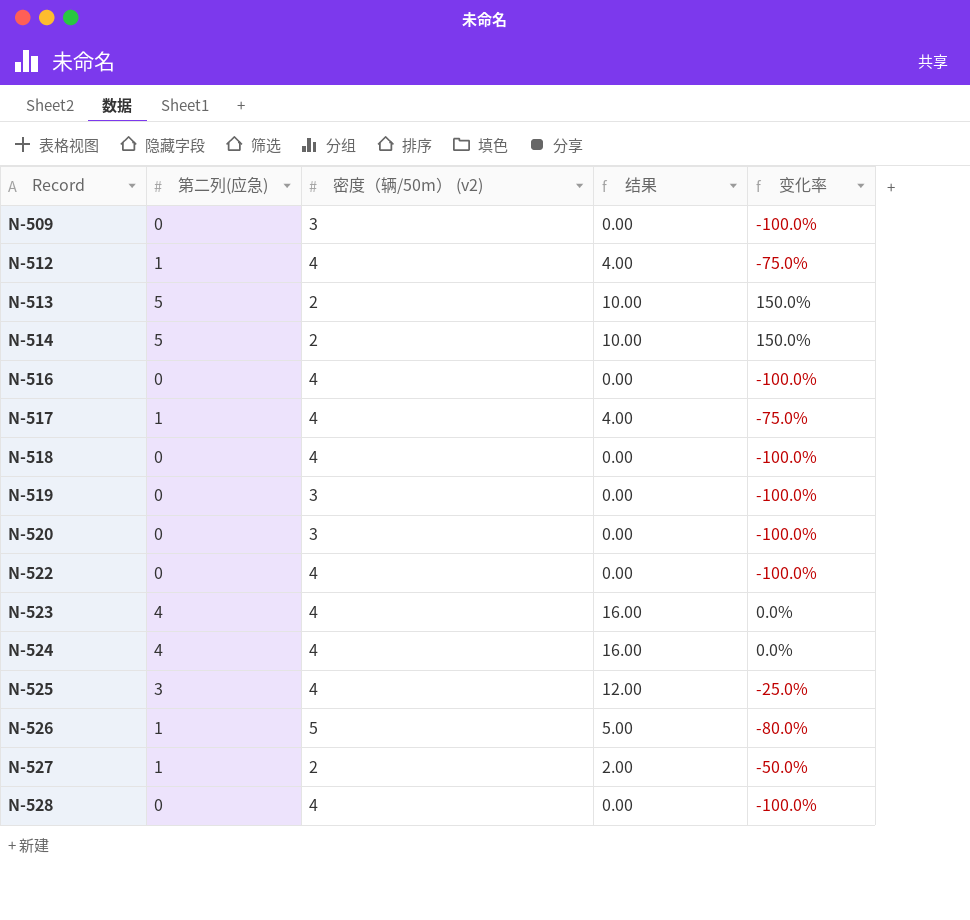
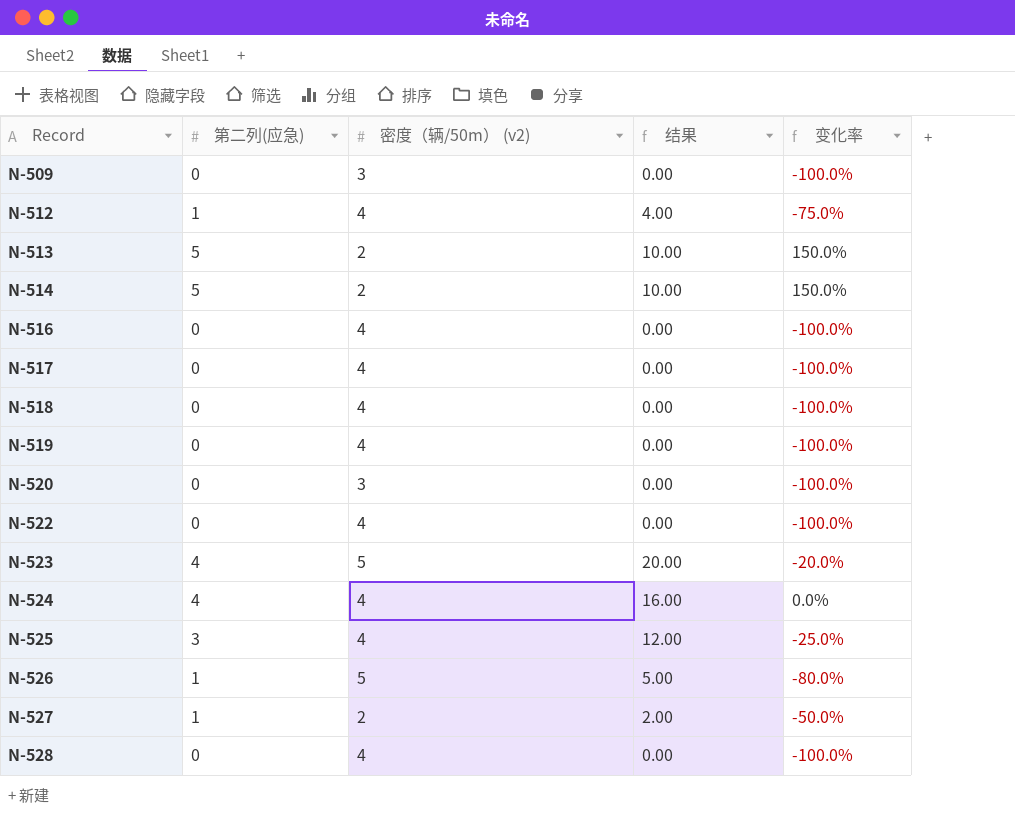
N-517 | 第二列(应急): 1 -> 0
N-517 | 结果: 4.00 -> 0.00
N-517 | 变化率: -75.0% -> -100.0%
N-519 | 密度（辆/50m） (v2): 3 -> 4
N-523 | 密度（辆/50m） (v2): 4 -> 5
N-523 | 结果: 16.00 -> 20.00
N-523 | 变化率: 0.0% -> -20.0%

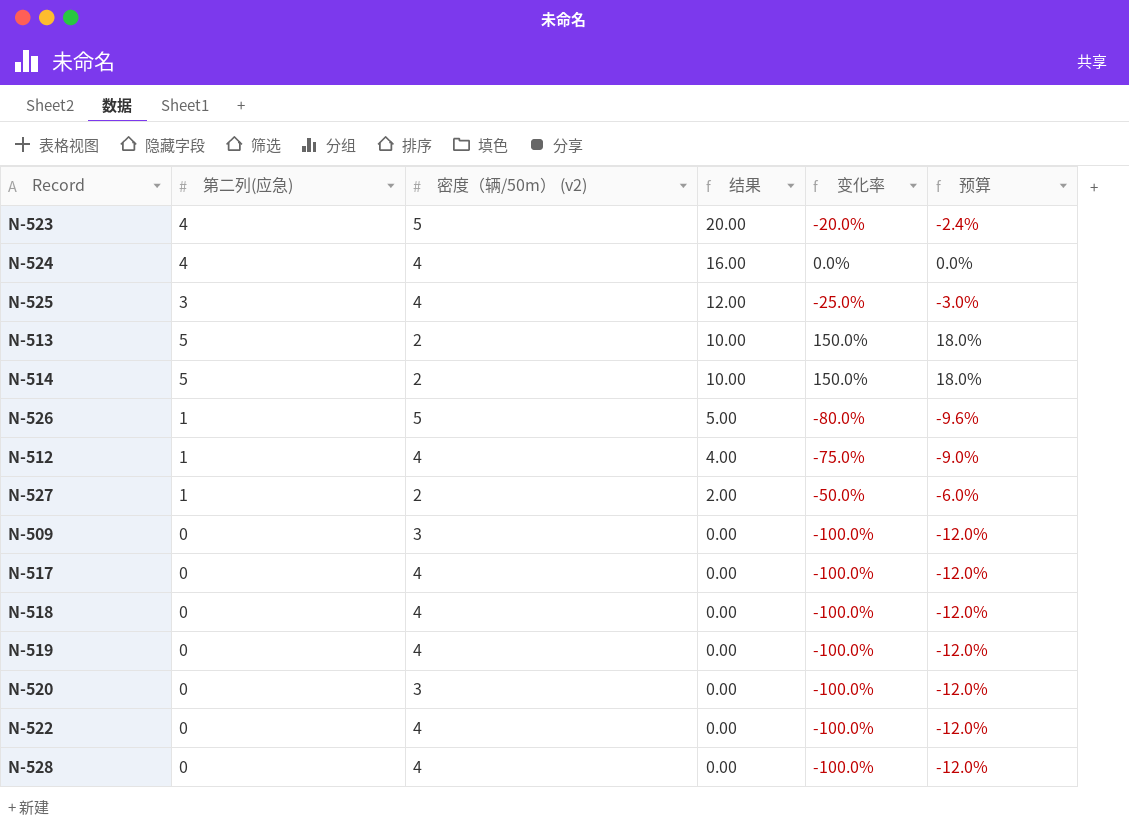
row order: Record ascending -> 结果 descending
column 预算 | formula: none -> [变化率] * 0.12
row N-516: 0 | 4 | 0.00 | -100.0% -> none

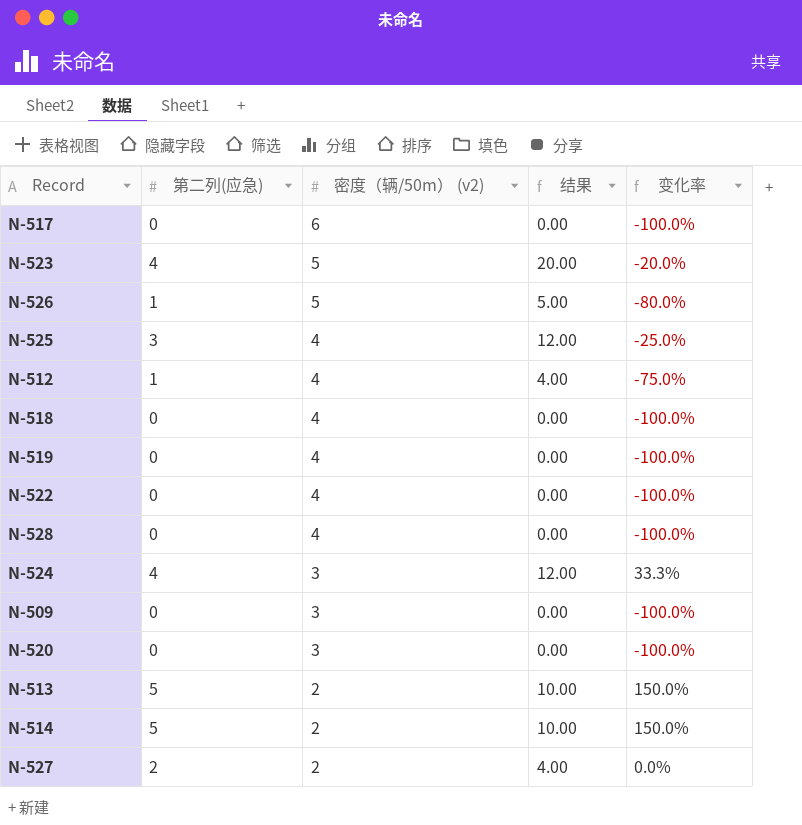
row order: 结果 descending -> 密度（辆/50m） (v2) descending
column 预算 | formula: [变化率] * 0.12 -> none
N-517 | 密度（辆/50m） (v2): 4 -> 6
N-524 | 密度（辆/50m） (v2): 4 -> 3
N-524 | 结果: 16.00 -> 12.00
N-524 | 变化率: 0.0% -> 33.3%
N-527 | 第二列(应急): 1 -> 2
N-527 | 结果: 2.00 -> 4.00
N-527 | 变化率: -50.0% -> 0.0%

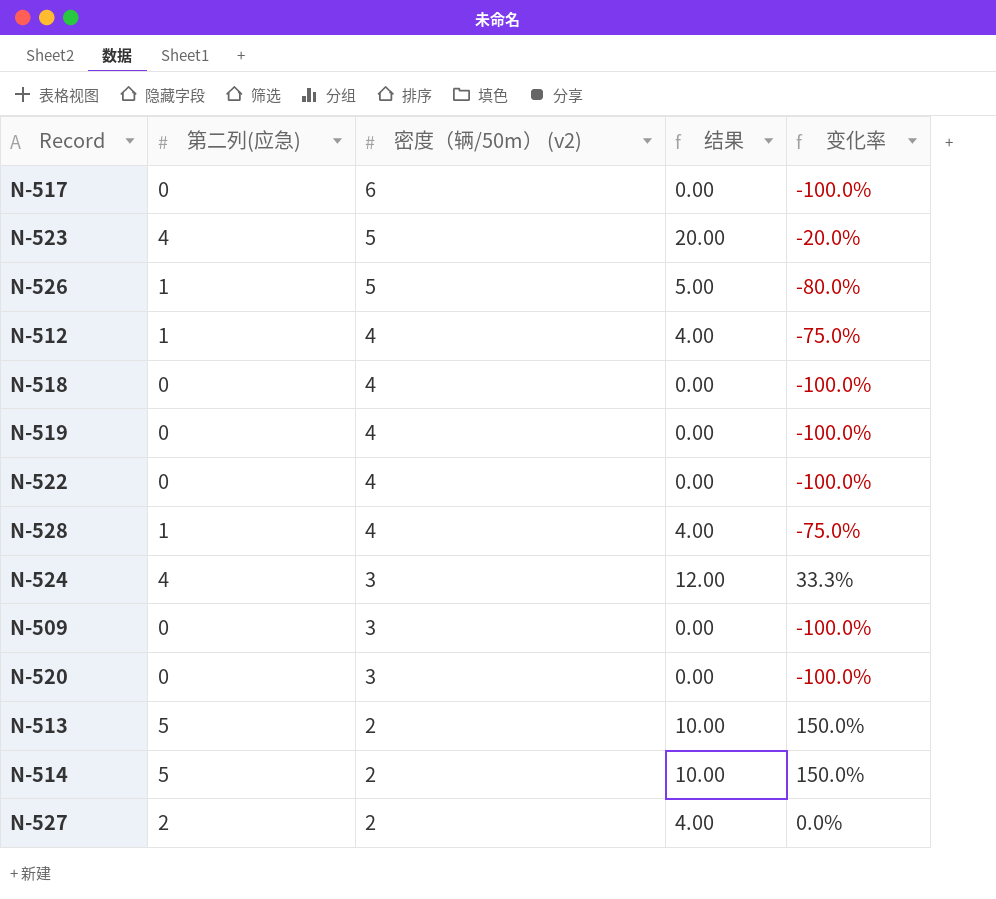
row N-525: 3 | 4 | 12.00 | -25.0% -> none
N-528 | 第二列(应急): 0 -> 1
N-528 | 结果: 0.00 -> 4.00
N-528 | 变化率: -100.0% -> -75.0%

